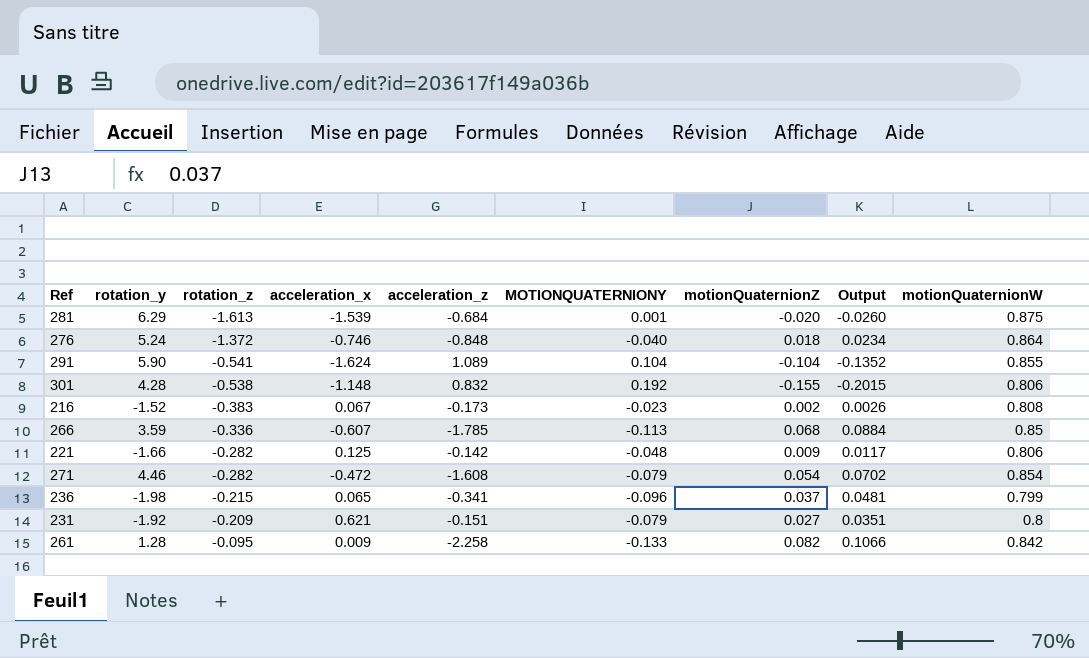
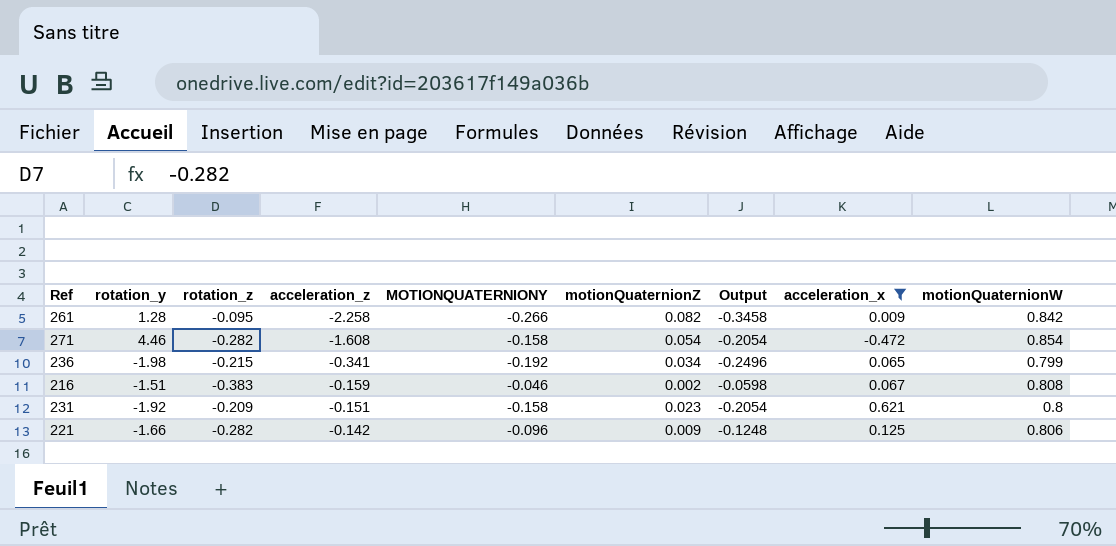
filter: none -> acceleration_x >= -0.472
row order: rotation_z ascending -> acceleration_z ascending
column Output | formula: [motionQuaternionZ] * 1.3 -> [MOTIONQUATERNIONY] * 1.3
column acceleration_x | position: 4 -> 8
261 | MOTIONQUATERNIONY: -0.133 -> -0.266
271 | MOTIONQUATERNIONY: -0.079 -> -0.158
236 | MOTIONQUATERNIONY: -0.096 -> -0.192
236 | motionQuaternionZ: 0.037 -> 0.034
216 | rotation_y: -1.52 -> -1.51
216 | acceleration_z: -0.173 -> -0.159
216 | MOTIONQUATERNIONY: -0.023 -> -0.046
231 | MOTIONQUATERNIONY: -0.079 -> -0.158
231 | motionQuaternionZ: 0.027 -> 0.023
221 | MOTIONQUATERNIONY: -0.048 -> -0.096

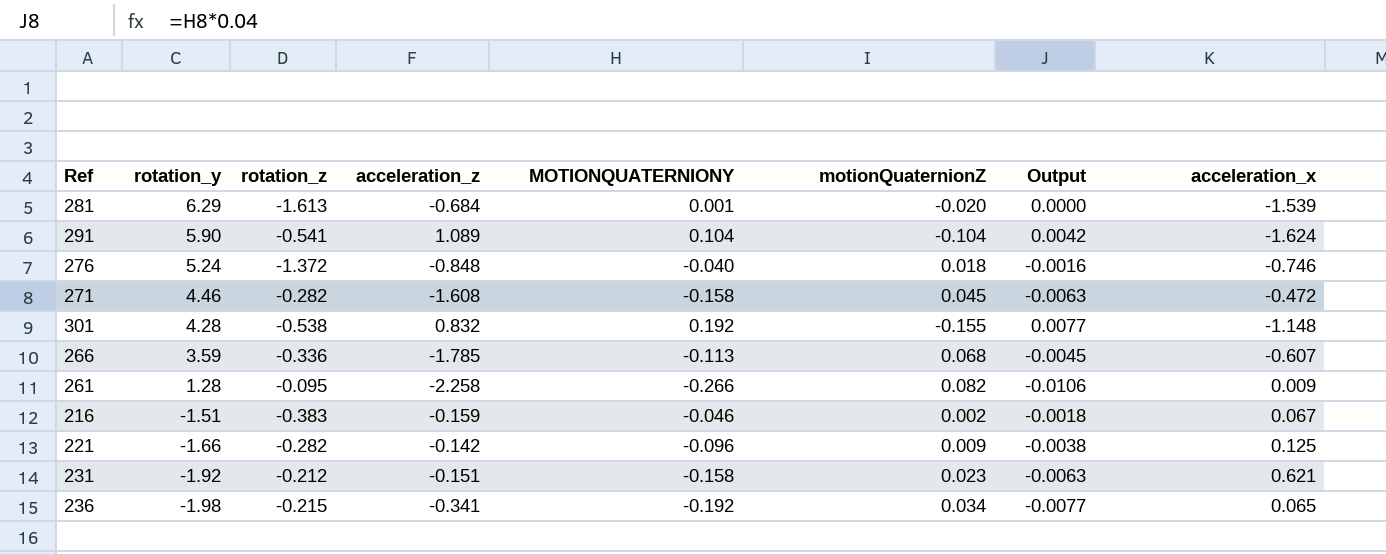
filter: acceleration_x >= -0.472 -> none
row order: acceleration_z ascending -> rotation_y descending
column motionQuaternionW | position: 9 -> none
column Output | formula: [MOTIONQUATERNIONY] * 1.3 -> [MOTIONQUATERNIONY] * 0.04
271 | motionQuaternionZ: 0.054 -> 0.045
231 | rotation_z: -0.209 -> -0.212

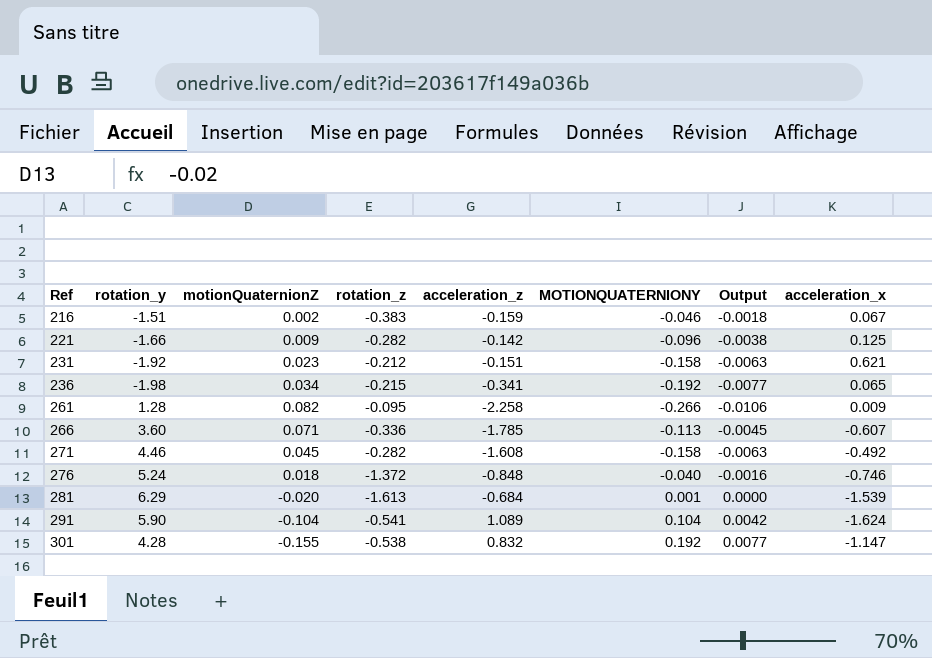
row order: rotation_y descending -> Ref ascending
column motionQuaternionZ | position: 6 -> 3
266 | rotation_y: 3.59 -> 3.60
266 | motionQuaternionZ: 0.068 -> 0.071
271 | acceleration_x: -0.472 -> -0.492
301 | acceleration_x: -1.148 -> -1.147

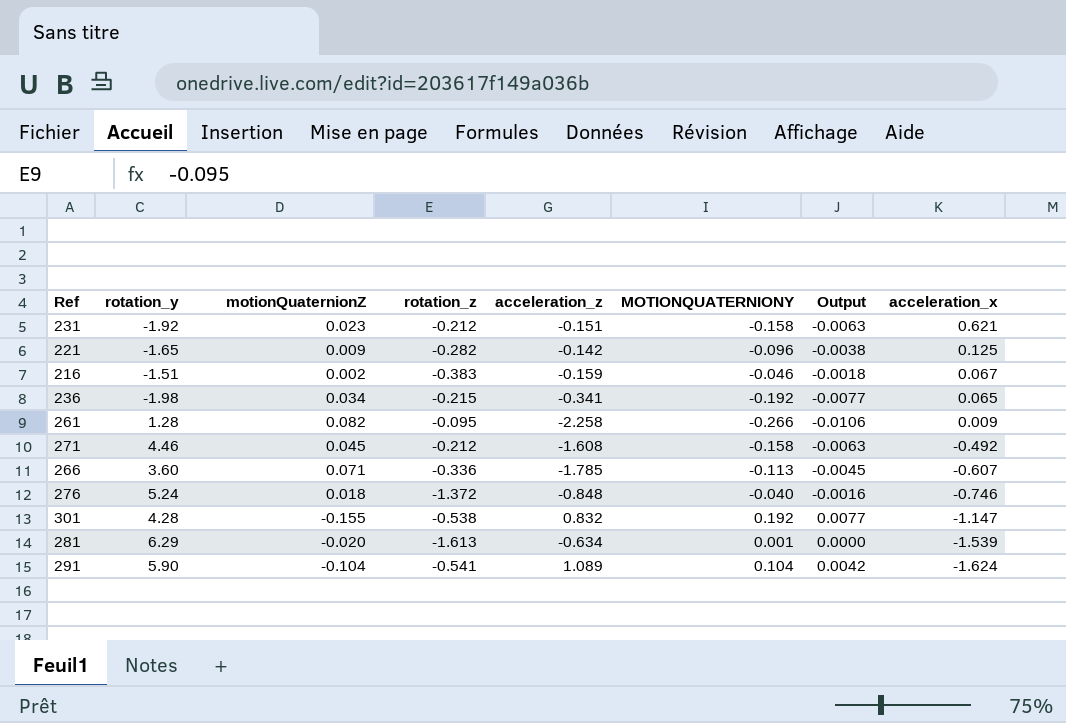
row order: Ref ascending -> acceleration_x descending
221 | rotation_y: -1.66 -> -1.65
271 | rotation_z: -0.282 -> -0.212
281 | acceleration_z: -0.684 -> -0.634

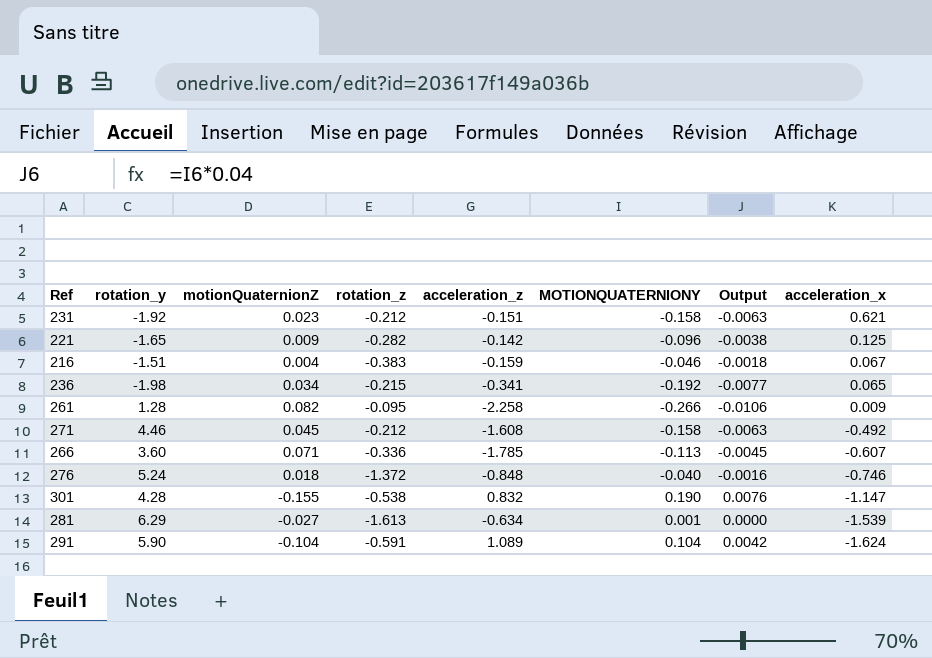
216 | motionQuaternionZ: 0.002 -> 0.004
301 | MOTIONQUATERNIONY: 0.192 -> 0.190
301 | Output: 0.0077 -> 0.0076
281 | motionQuaternionZ: -0.020 -> -0.027
291 | rotation_z: -0.541 -> -0.591

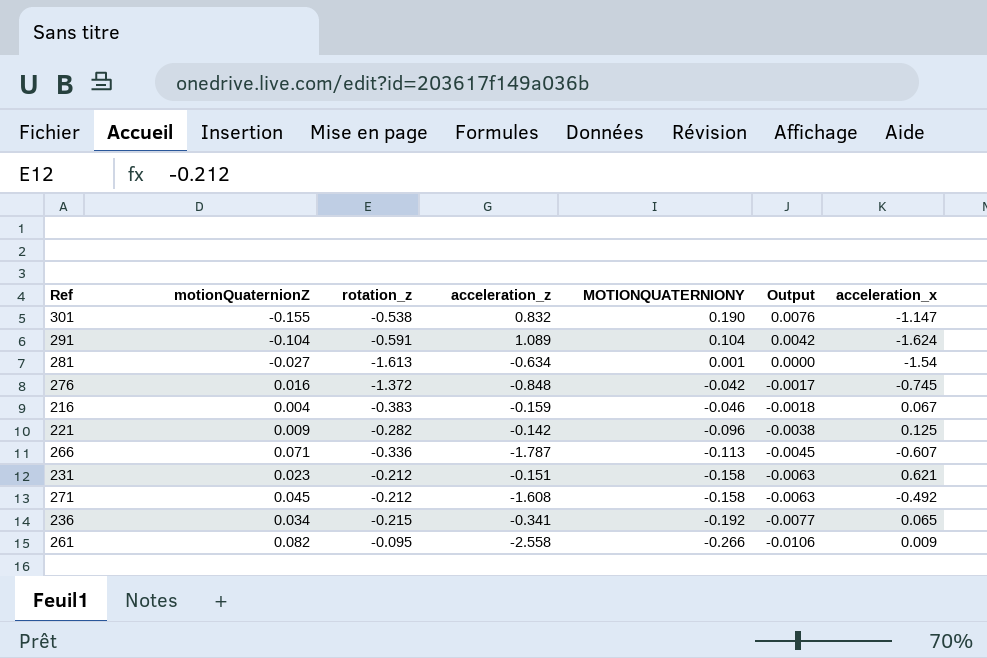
row order: acceleration_x descending -> MOTIONQUATERNIONY descending
column rotation_y | position: 2 -> none
281 | acceleration_x: -1.539 -> -1.54
276 | motionQuaternionZ: 0.018 -> 0.016
276 | MOTIONQUATERNIONY: -0.040 -> -0.042
276 | Output: -0.0016 -> -0.0017
276 | acceleration_x: -0.746 -> -0.745
266 | acceleration_z: -1.785 -> -1.787
261 | acceleration_z: -2.258 -> -2.558

